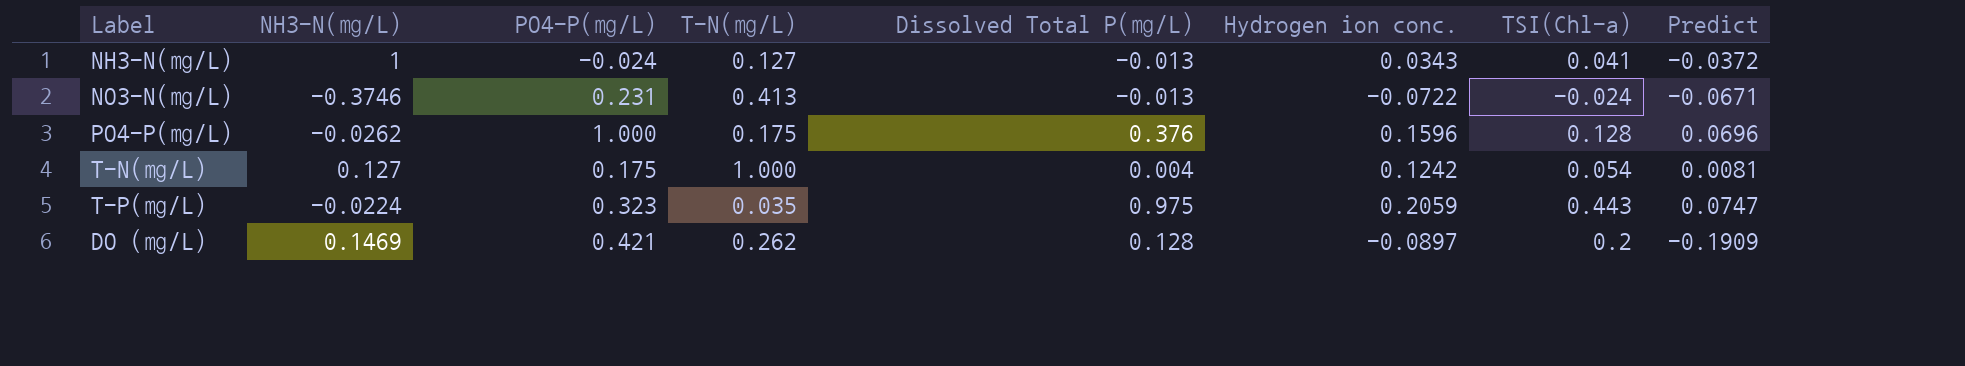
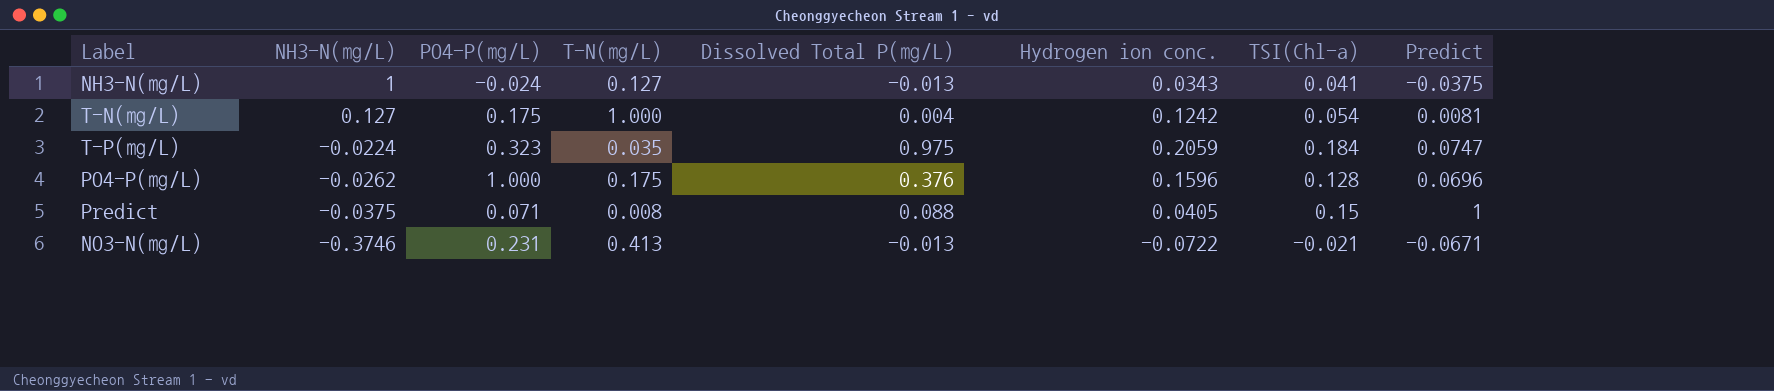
row order: none -> NH3-N(㎎/L) descending
row DO (㎎/L): 0.1469 | 0.421 | 0.262 | 0.128 | -0.0897 | 0.2 | -0.1909 -> none
NH3-N(㎎/L) | Predict: -0.0372 -> -0.0375
T-P(㎎/L) | TSI(Chl-a): 0.443 -> 0.184
row Predict: none -> -0.0375 | 0.071 | 0.008 | 0.088 | 0.0405 | 0.15 | 1
NO3-N(㎎/L) | TSI(Chl-a): -0.024 -> -0.021

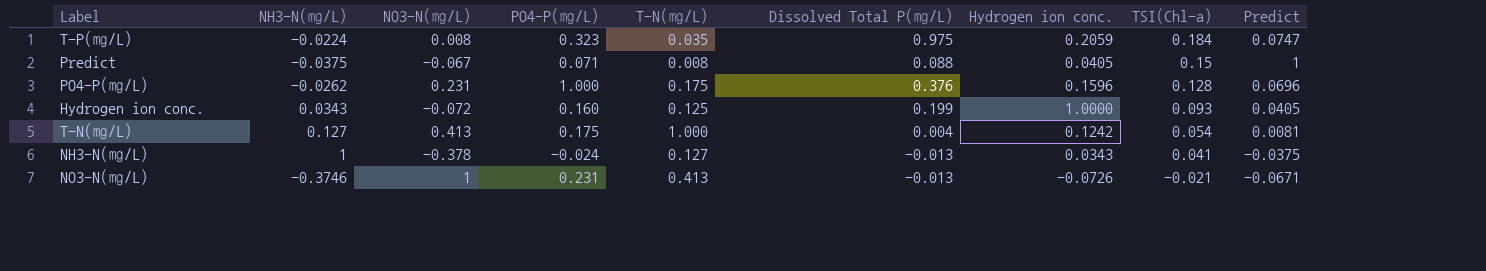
row order: NH3-N(㎎/L) descending -> TSI(Chl-a) descending
column NO3-N(㎎/L) | position: none -> 3
row Hydrogen ion conc.: none -> 0.0343 | -0.072 | 0.160 | 0.125 | 0.199 | 1.0000 | 0.093 | 0.0405
NO3-N(㎎/L) | Hydrogen ion conc.: -0.0722 -> -0.0726

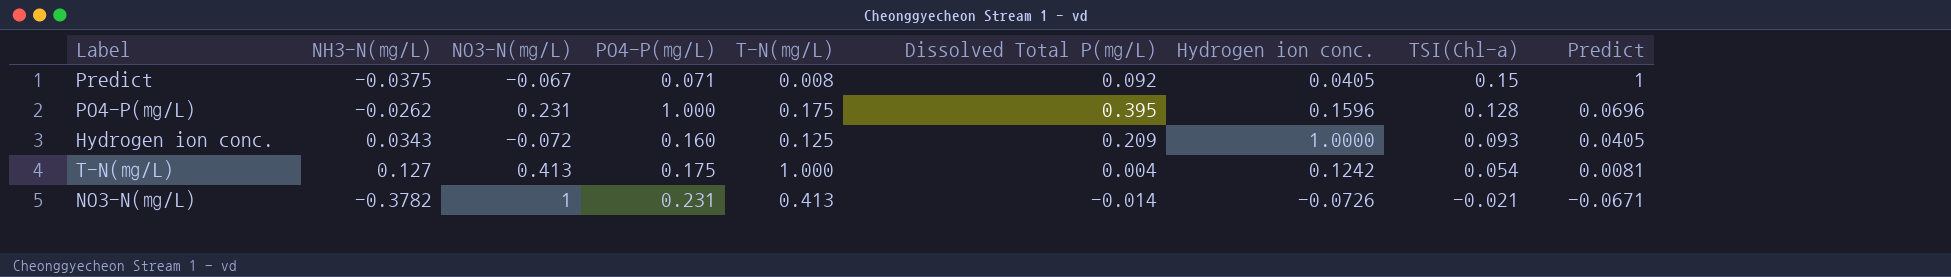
row T-P(㎎/L): -0.0224 | 0.008 | 0.323 | 0.035 | 0.975 | 0.2059 | 0.184 | 0.0747 -> none
row NH3-N(㎎/L): 1 | -0.378 | -0.024 | 0.127 | -0.013 | 0.0343 | 0.041 | -0.0375 -> none
Predict | Dissolved Total P(㎎/L): 0.088 -> 0.092
PO4-P(㎎/L) | Dissolved Total P(㎎/L): 0.376 -> 0.395
Hydrogen ion conc. | Dissolved Total P(㎎/L): 0.199 -> 0.209
NO3-N(㎎/L) | NH3-N(㎎/L): -0.3746 -> -0.3782
NO3-N(㎎/L) | Dissolved Total P(㎎/L): -0.013 -> -0.014

